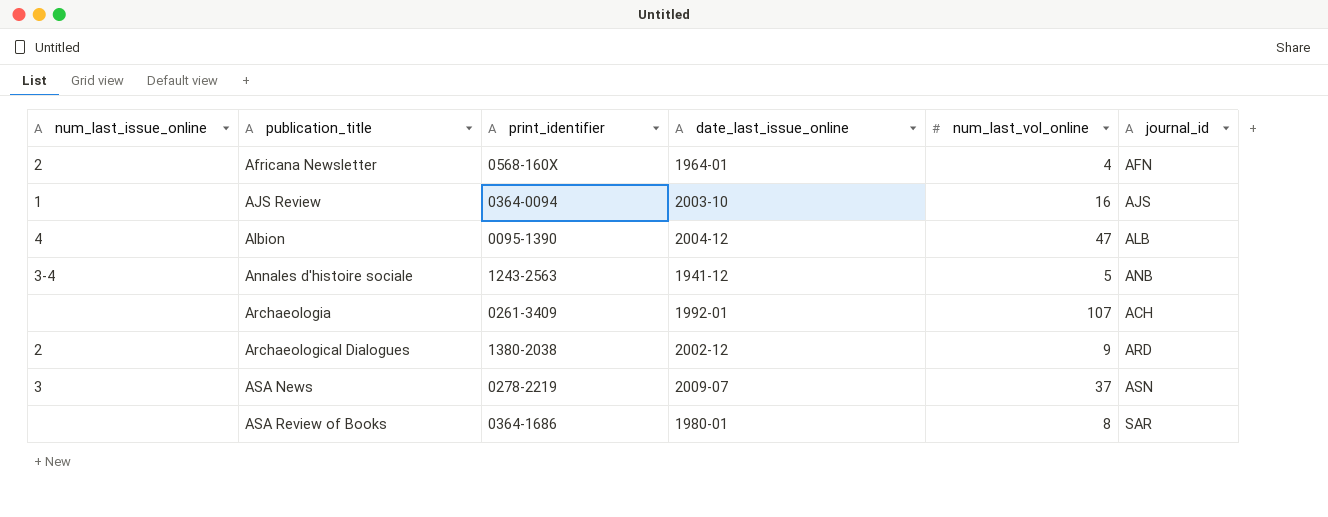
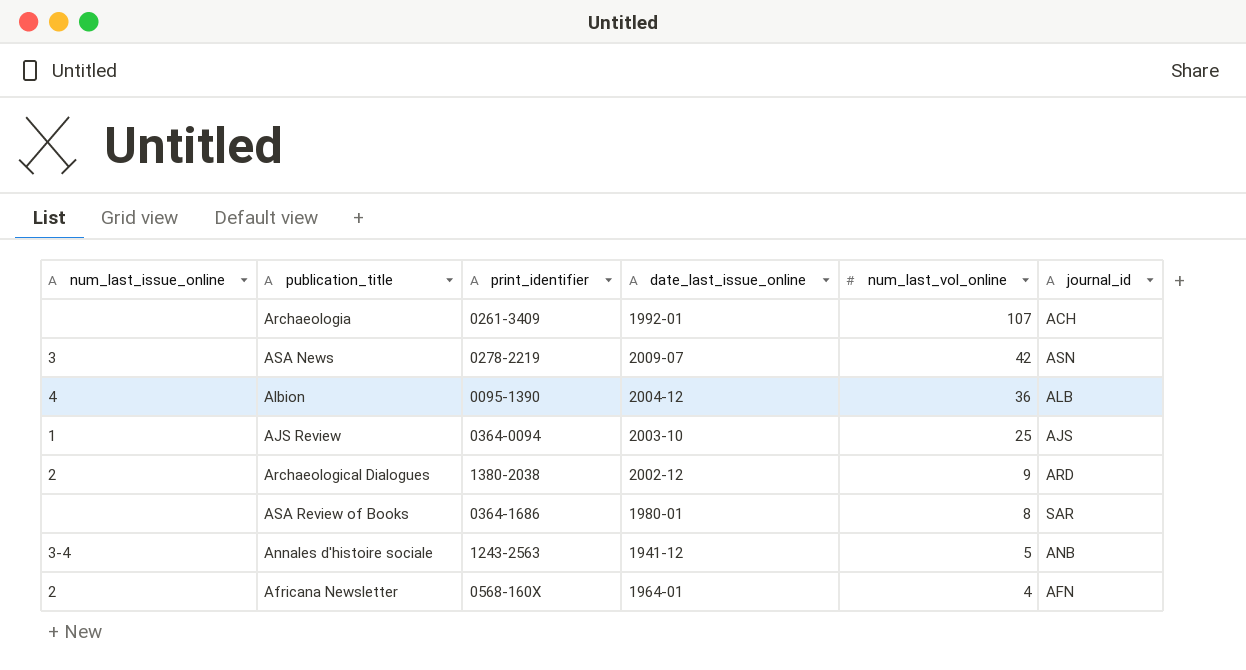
row order: publication_title ascending -> num_last_vol_online descending
ASA News | num_last_vol_online: 37 -> 42
Albion | num_last_vol_online: 47 -> 36
AJS Review | num_last_vol_online: 16 -> 25

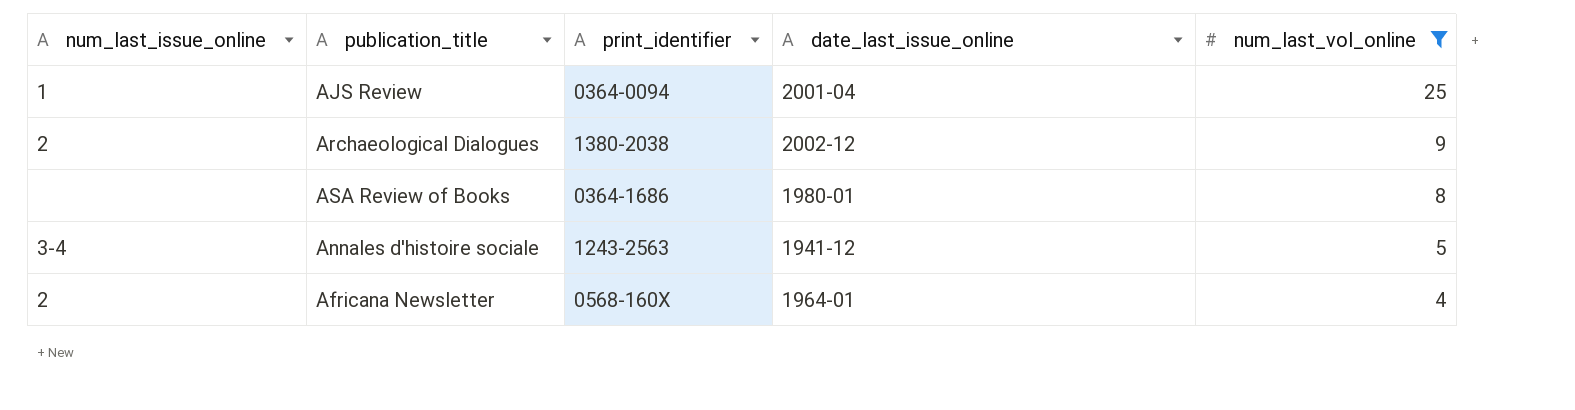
filter: none -> num_last_vol_online <= 25
column journal_id | position: 6 -> none
AJS Review | date_last_issue_online: 2003-10 -> 2001-04

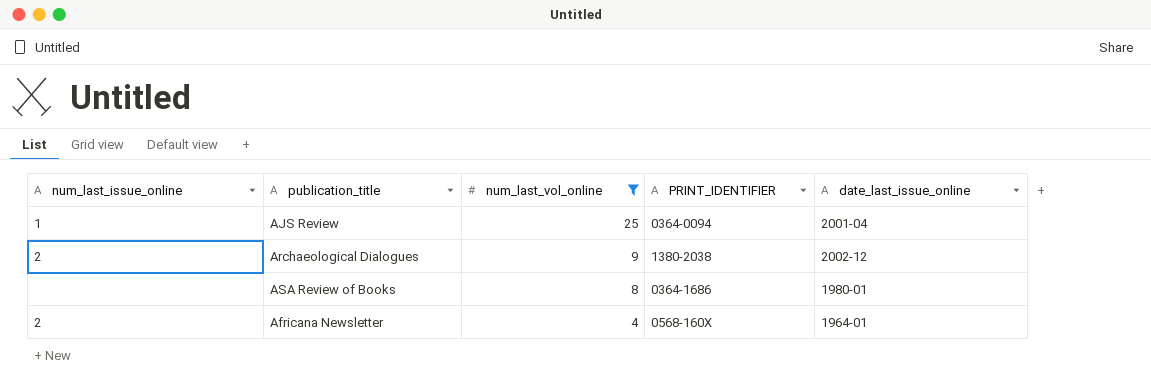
column num_last_vol_online | position: 5 -> 3
column name: print_identifier -> PRINT_IDENTIFIER
row Annales d'histoire sociale: 3-4 | 1243-2563 | 1941-12 | 5 -> none

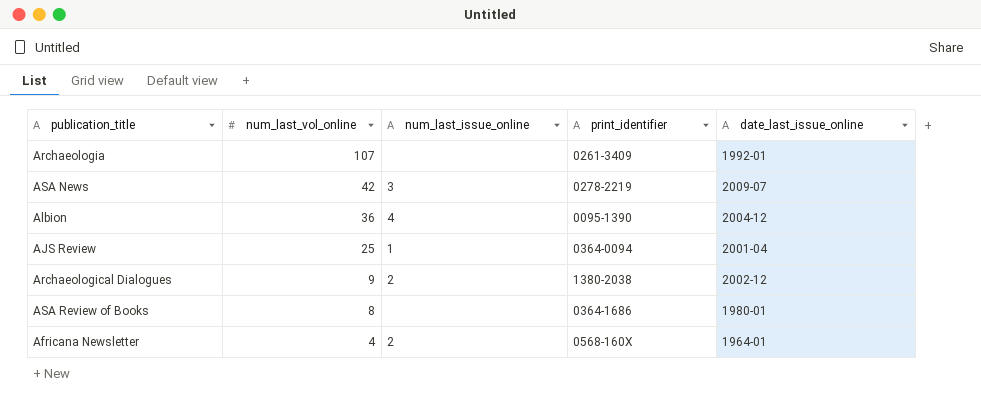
filter: num_last_vol_online <= 25 -> none
column num_last_issue_online | position: 1 -> 3
column name: PRINT_IDENTIFIER -> print_identifier

